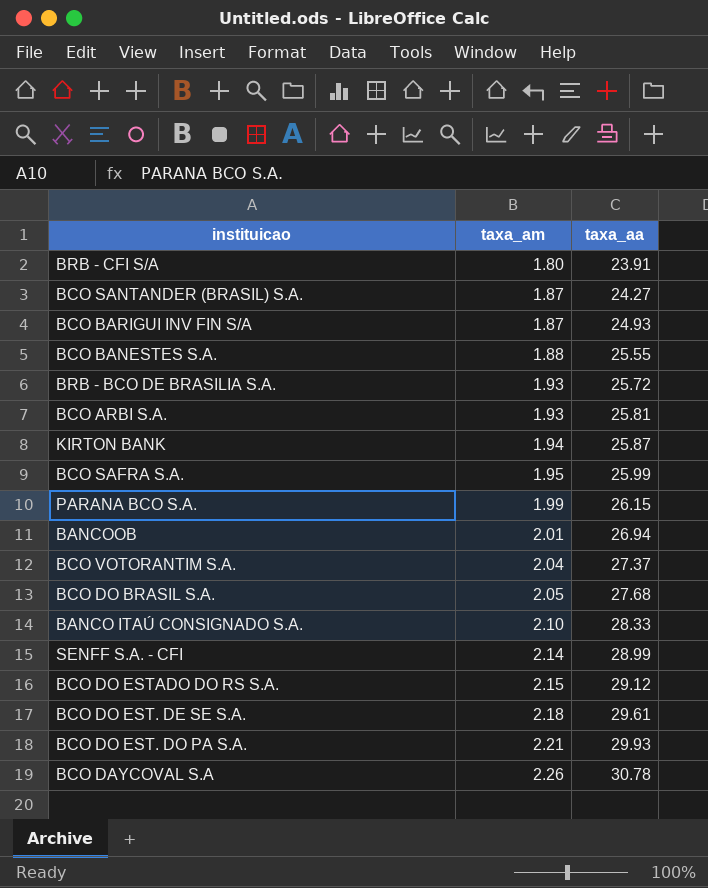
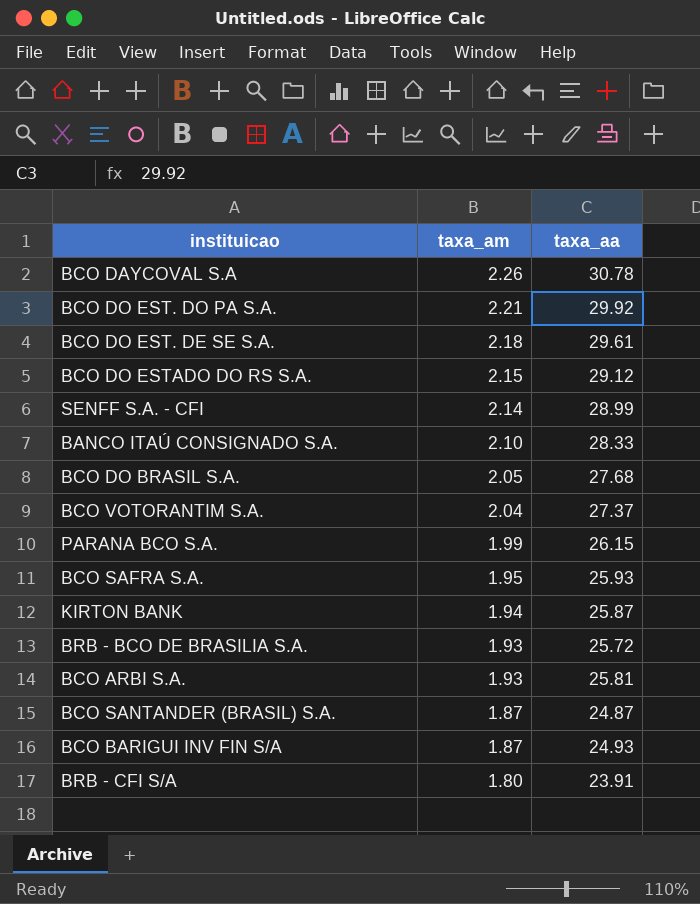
row order: taxa_am ascending -> taxa_am descending
row BCO BANESTES S.A.: 1.88 | 25.55 -> none
row BANCOOB: 2.01 | 26.94 -> none
BCO DO EST. DO PA S.A. | taxa_aa: 29.93 -> 29.92
BCO SAFRA S.A. | taxa_aa: 25.99 -> 25.93
BCO SANTANDER (BRASIL) S.A. | taxa_aa: 24.27 -> 24.87

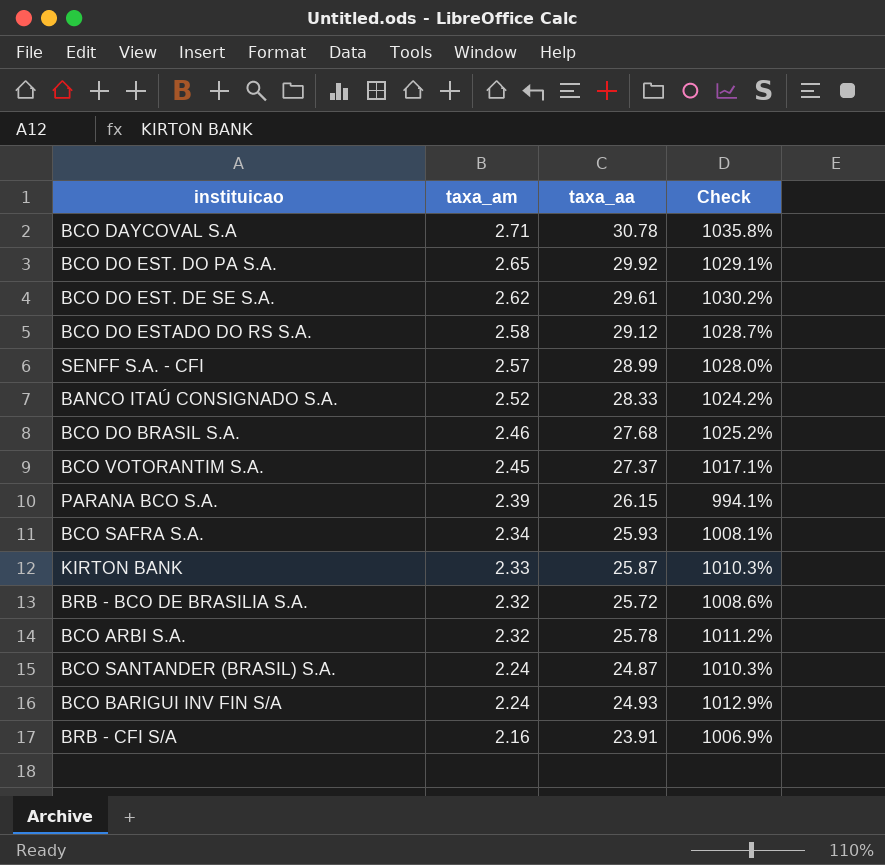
column Check | formula: none -> ([taxa_aa] - [taxa_am]) / [taxa_am]
BCO DAYCOVAL S.A | taxa_am: 2.26 -> 2.71
BCO DO EST. DO PA S.A. | taxa_am: 2.21 -> 2.65
BCO DO EST. DE SE S.A. | taxa_am: 2.18 -> 2.62
BCO DO ESTADO DO RS S.A. | taxa_am: 2.15 -> 2.58
SENFF S.A. - CFI | taxa_am: 2.14 -> 2.57
BANCO ITAÚ CONSIGNADO S.A. | taxa_am: 2.10 -> 2.52
BCO DO BRASIL S.A. | taxa_am: 2.05 -> 2.46
BCO VOTORANTIM S.A. | taxa_am: 2.04 -> 2.45
PARANA BCO S.A. | taxa_am: 1.99 -> 2.39
BCO SAFRA S.A. | taxa_am: 1.95 -> 2.34
KIRTON BANK | taxa_am: 1.94 -> 2.33
BRB - BCO DE BRASILIA S.A. | taxa_am: 1.93 -> 2.32
BCO ARBI S.A. | taxa_am: 1.93 -> 2.32
BCO ARBI S.A. | taxa_aa: 25.81 -> 25.78
BCO SANTANDER (BRASIL) S.A. | taxa_am: 1.87 -> 2.24
BCO BARIGUI INV FIN S/A | taxa_am: 1.87 -> 2.24
BRB - CFI S/A | taxa_am: 1.80 -> 2.16

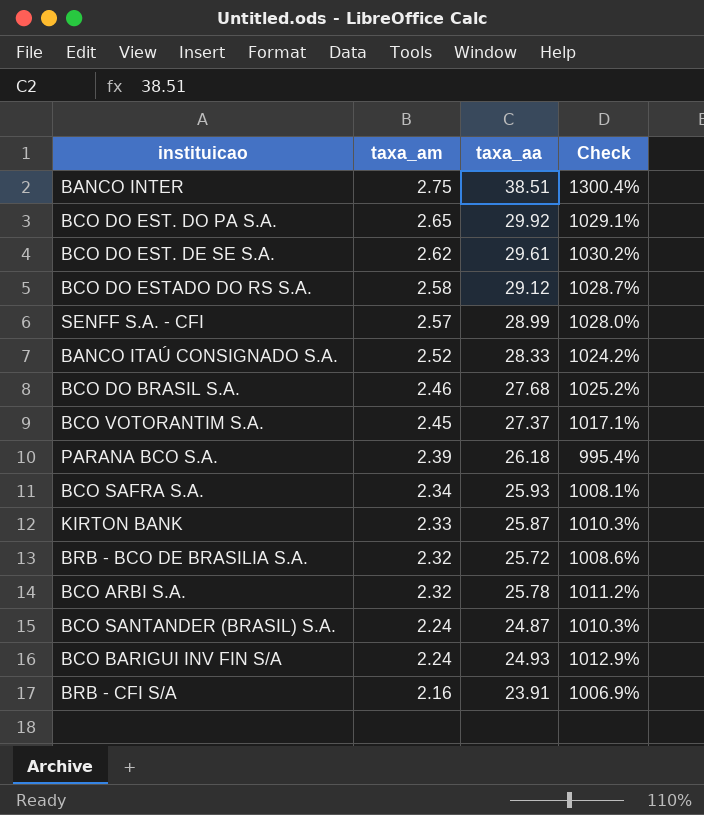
row BCO DAYCOVAL S.A: 2.71 | 30.78 | 1035.8% -> none
row BANCO INTER: none -> 2.75 | 38.51 | 1300.4%
PARANA BCO S.A. | taxa_aa: 26.15 -> 26.18
PARANA BCO S.A. | Check: 994.1% -> 995.4%

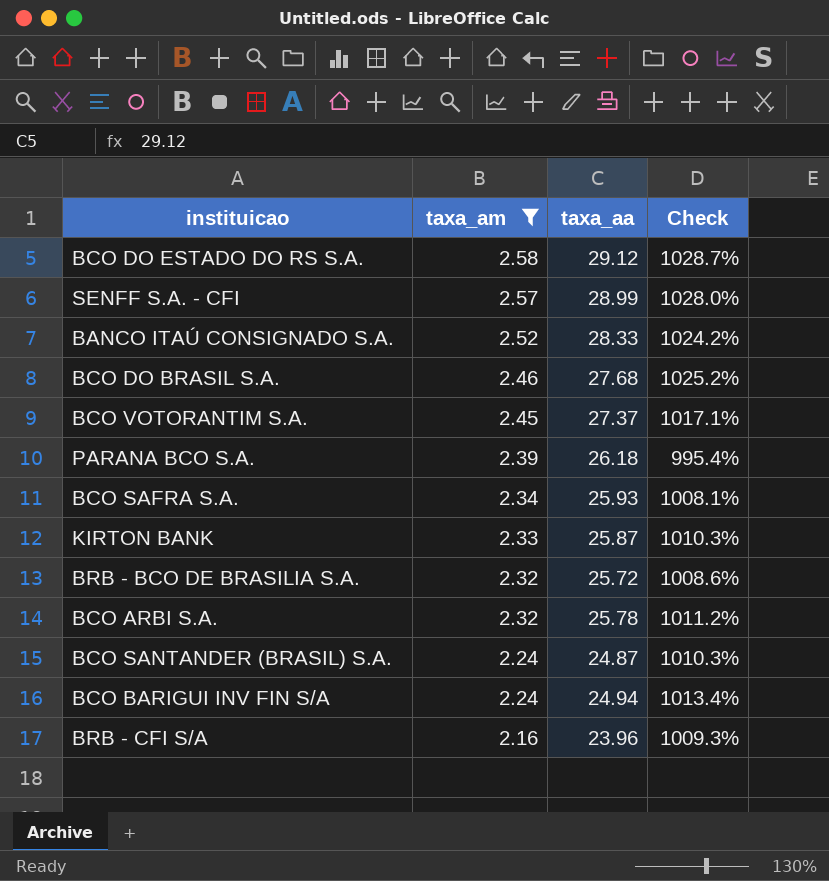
filter: none -> taxa_am <= 2.58
BCO BARIGUI INV FIN S/A | taxa_aa: 24.93 -> 24.94
BCO BARIGUI INV FIN S/A | Check: 1012.9% -> 1013.4%
BRB - CFI S/A | taxa_aa: 23.91 -> 23.96
BRB - CFI S/A | Check: 1006.9% -> 1009.3%

